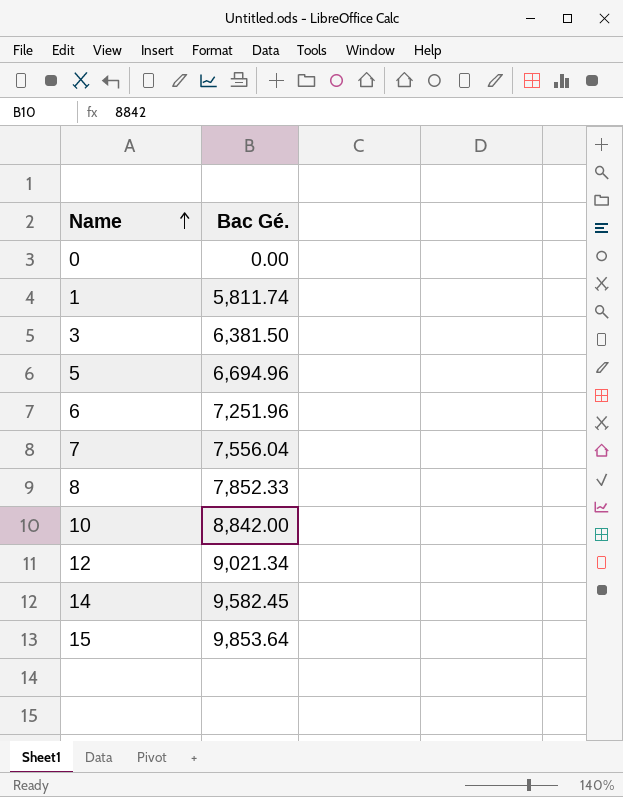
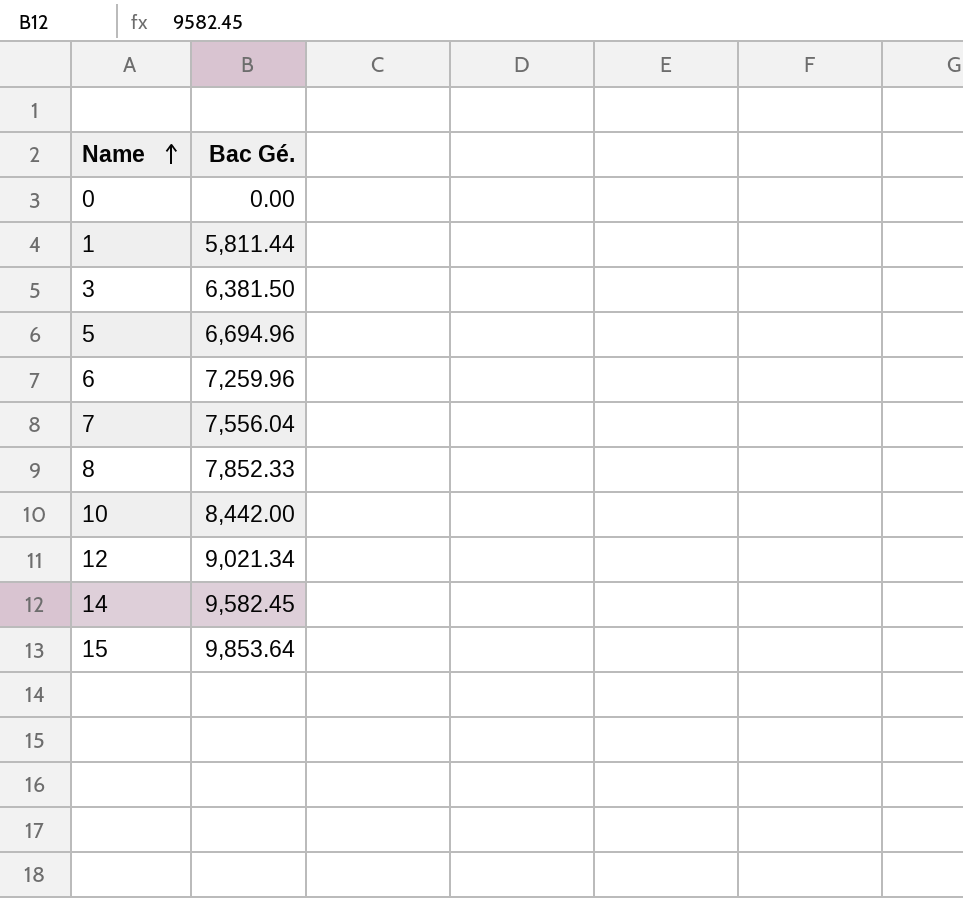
1 | Bac Gé.: 5,811.74 -> 5,811.44
6 | Bac Gé.: 7,251.96 -> 7,259.96
10 | Bac Gé.: 8,842.00 -> 8,442.00

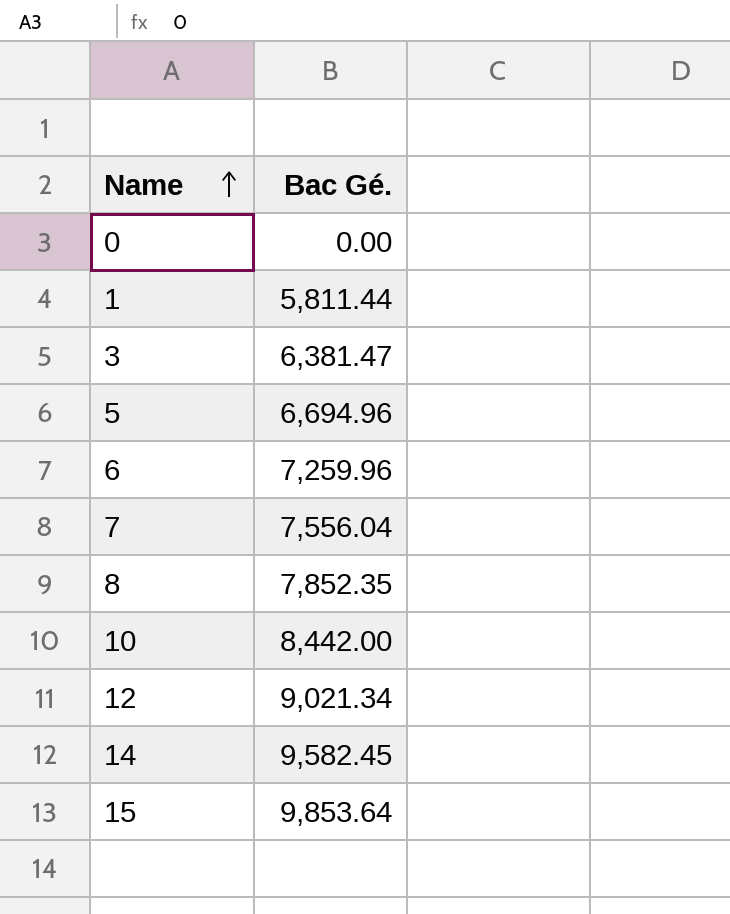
3 | Bac Gé.: 6,381.50 -> 6,381.47
8 | Bac Gé.: 7,852.33 -> 7,852.35

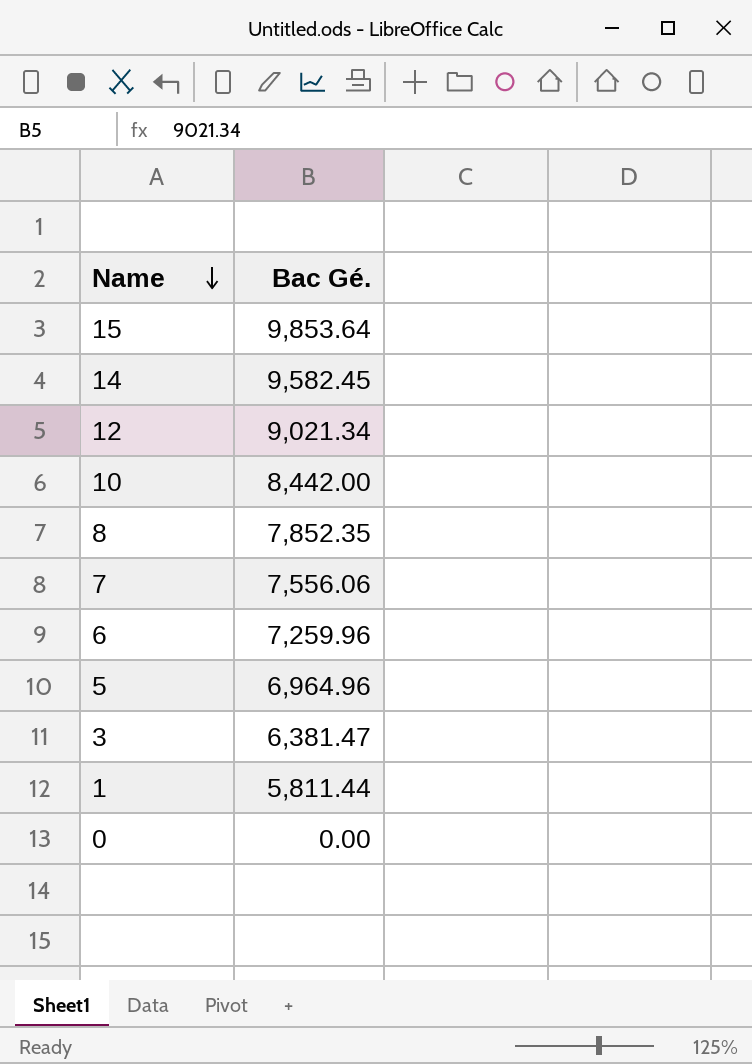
row order: Name ascending -> Name descending
7 | Bac Gé.: 7,556.04 -> 7,556.06
5 | Bac Gé.: 6,694.96 -> 6,964.96

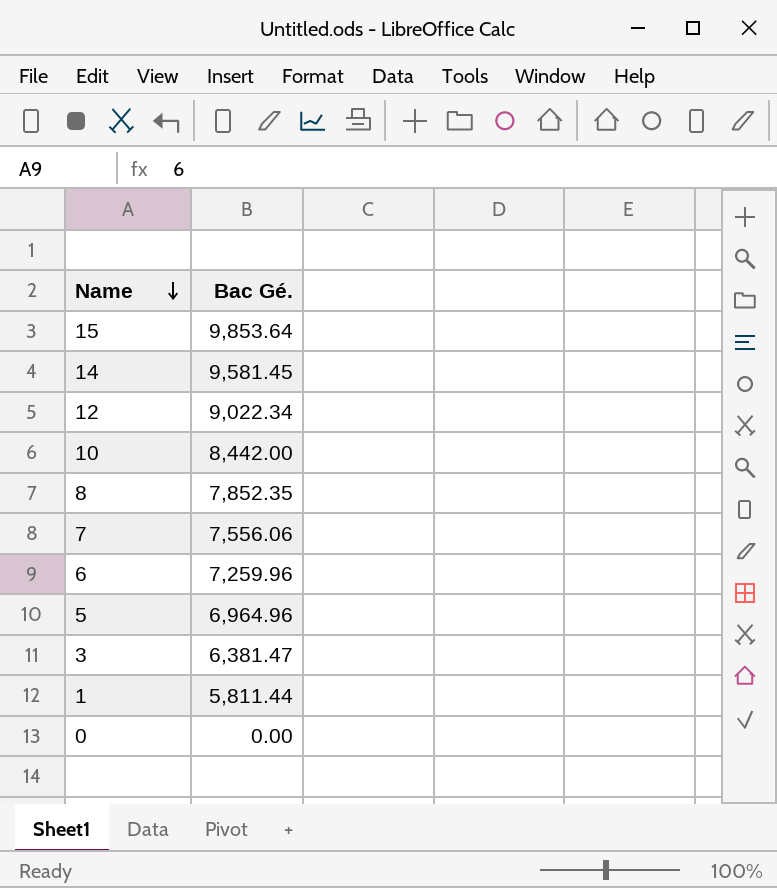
14 | Bac Gé.: 9,582.45 -> 9,581.45
12 | Bac Gé.: 9,021.34 -> 9,022.34

